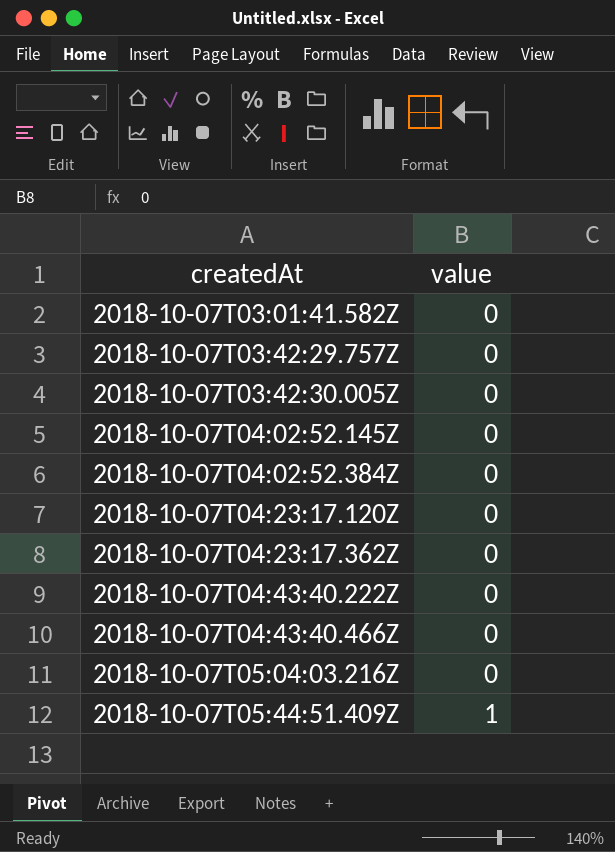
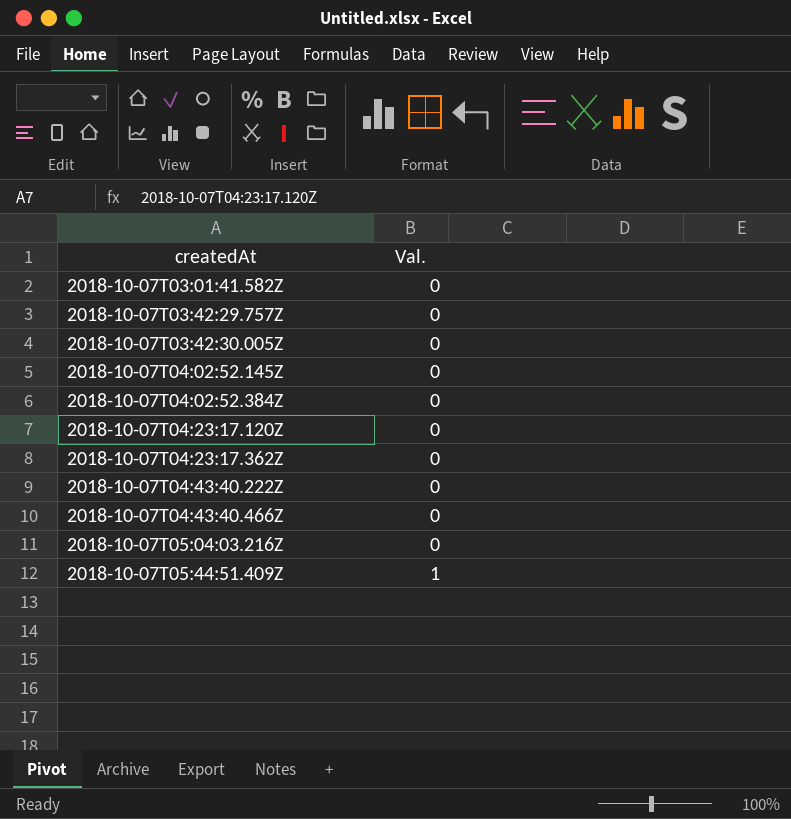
column name: value -> Val.

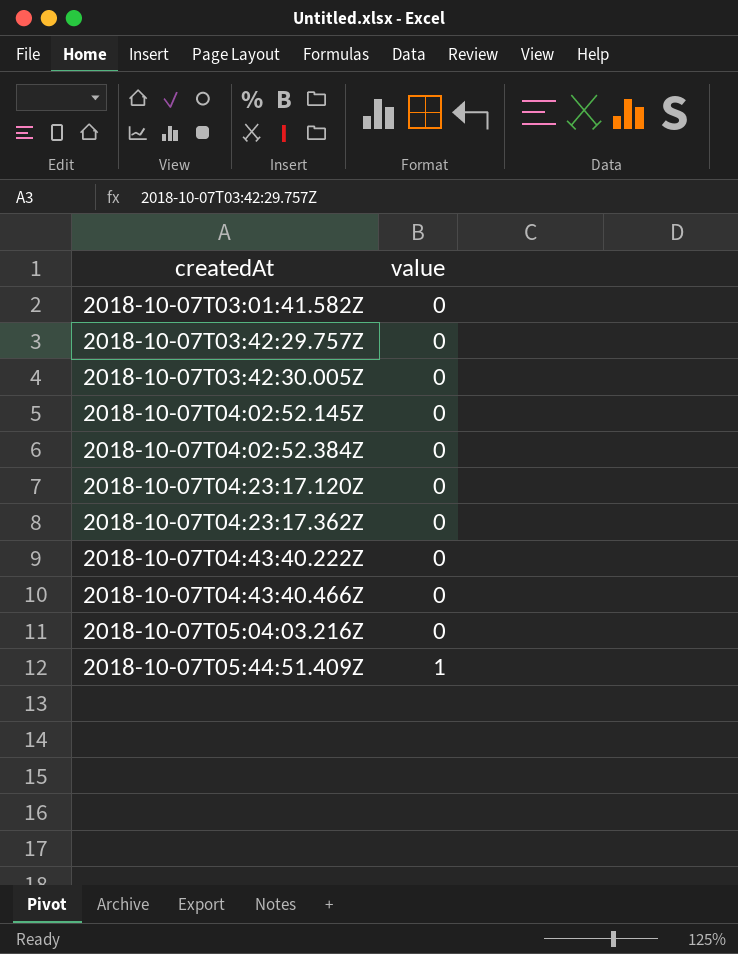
column name: Val. -> value

